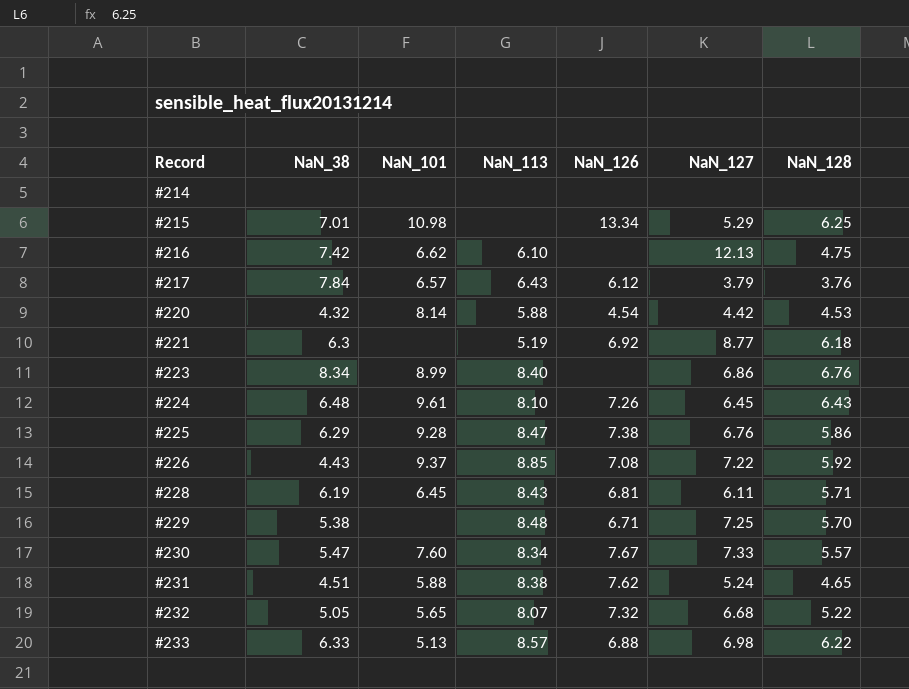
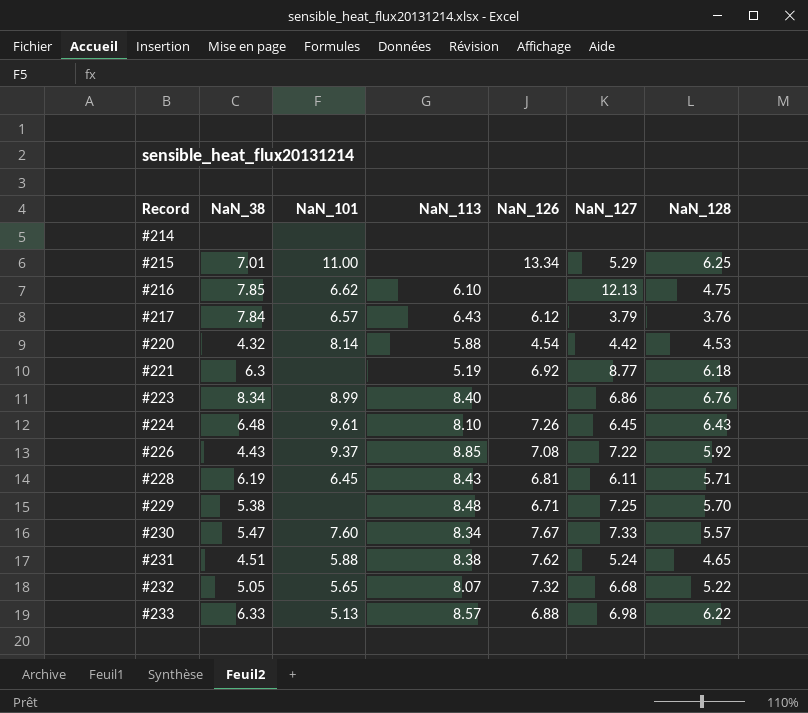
row #225: 6.29 | 9.28 | 8.47 | 7.38 | 6.76 | 5.86 -> none
#215 | NaN_101: 10.98 -> 11.00
#216 | NaN_38: 7.42 -> 7.85

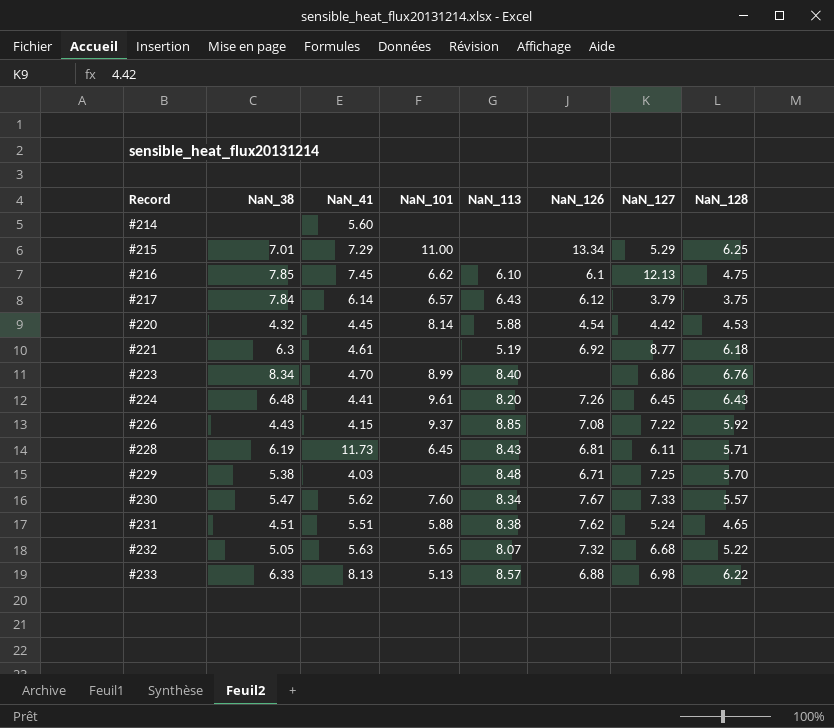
column NaN_41 | position: none -> 3
#216 | NaN_126: none -> 6.1
#217 | NaN_128: 3.76 -> 3.75
#224 | NaN_113: 8.10 -> 8.20

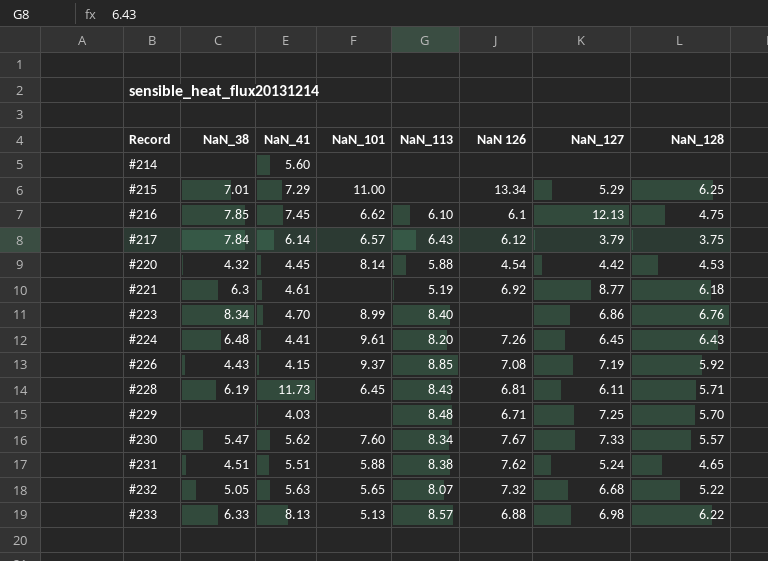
column name: NaN_126 -> NaN 126
#226 | NaN_127: 7.22 -> 7.19
#229 | NaN_38: 5.38 -> none

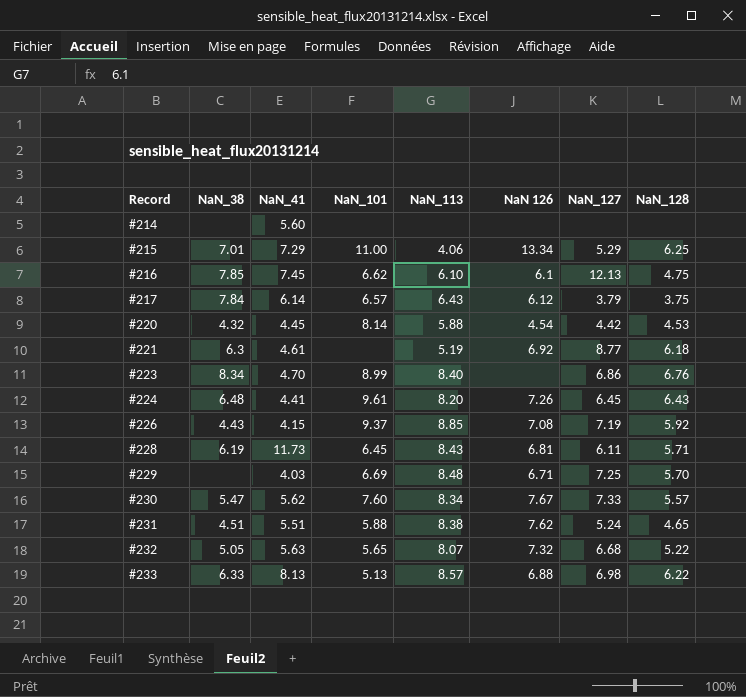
#215 | NaN_113: none -> 4.06
#229 | NaN_101: none -> 6.69

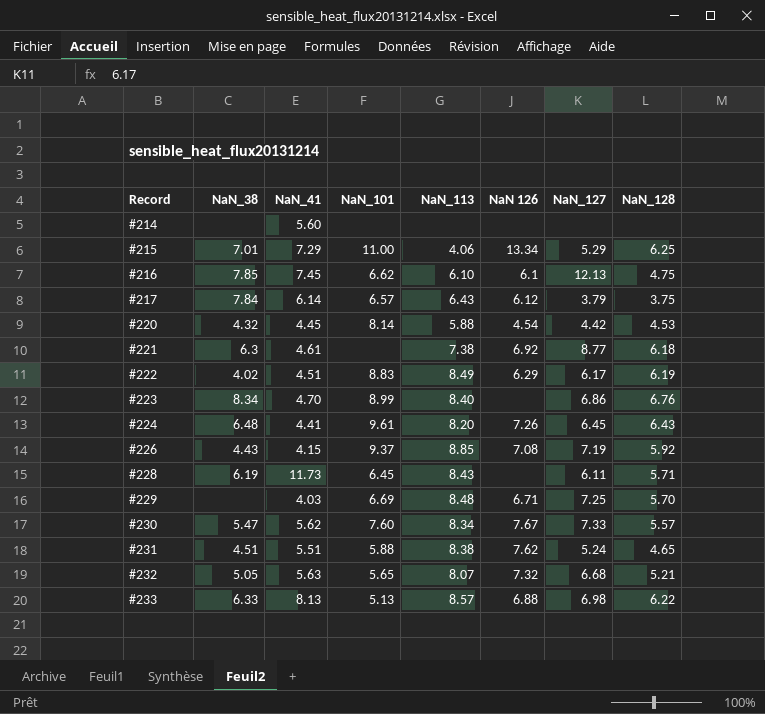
#221 | NaN_113: 5.19 -> 7.38
row #222: none -> 4.02 | 4.51 | 8.83 | 8.49 | 6.29 | 6.17 | 6.19
#228 | NaN 126: 6.81 -> none
#232 | NaN_128: 5.22 -> 5.21

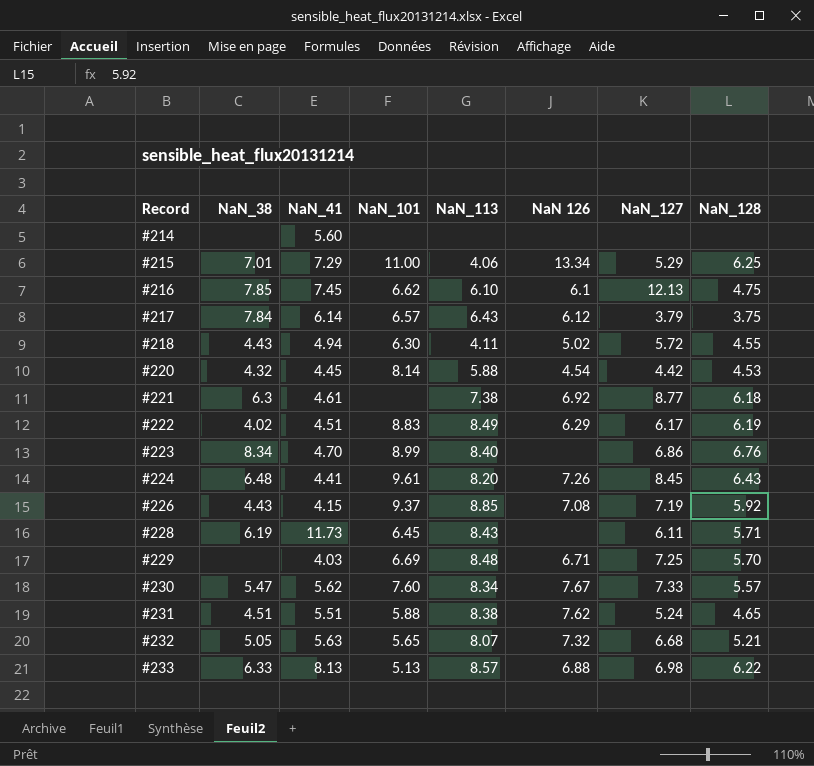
row #218: none -> 4.43 | 4.94 | 6.30 | 4.11 | 5.02 | 5.72 | 4.55
#224 | NaN_127: 6.45 -> 8.45

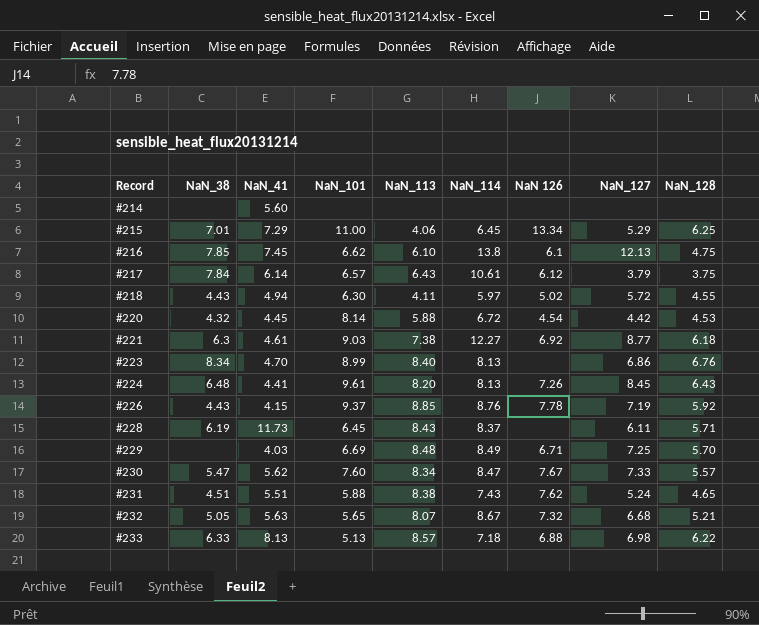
column NaN_114 | position: none -> 6
row #222: 4.02 | 4.51 | 8.83 | 8.49 | 6.29 | 6.17 | 6.19 -> none
#221 | NaN_101: none -> 9.03
#226 | NaN 126: 7.08 -> 7.78

